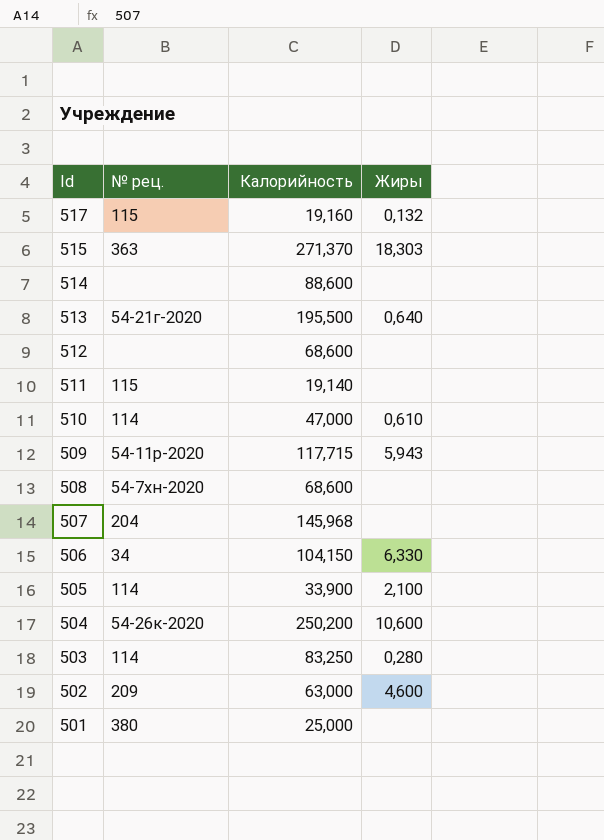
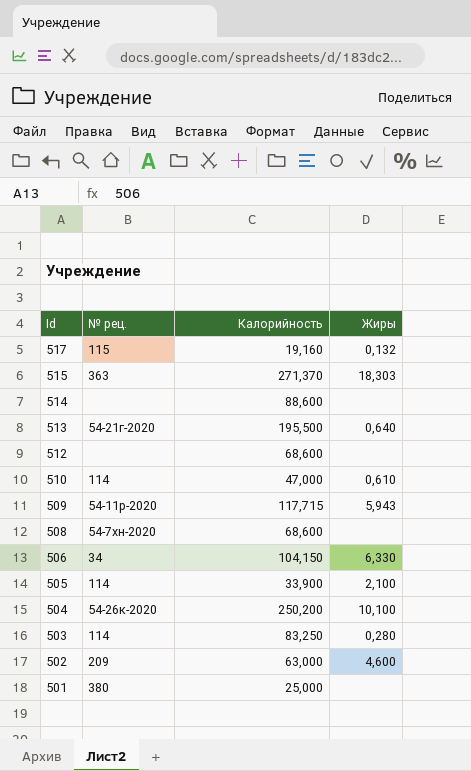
row 511: 115 | 19,140 | none -> none
row 507: 204 | 145,968 | none -> none
504 | Жиры: 10,600 -> 10,100

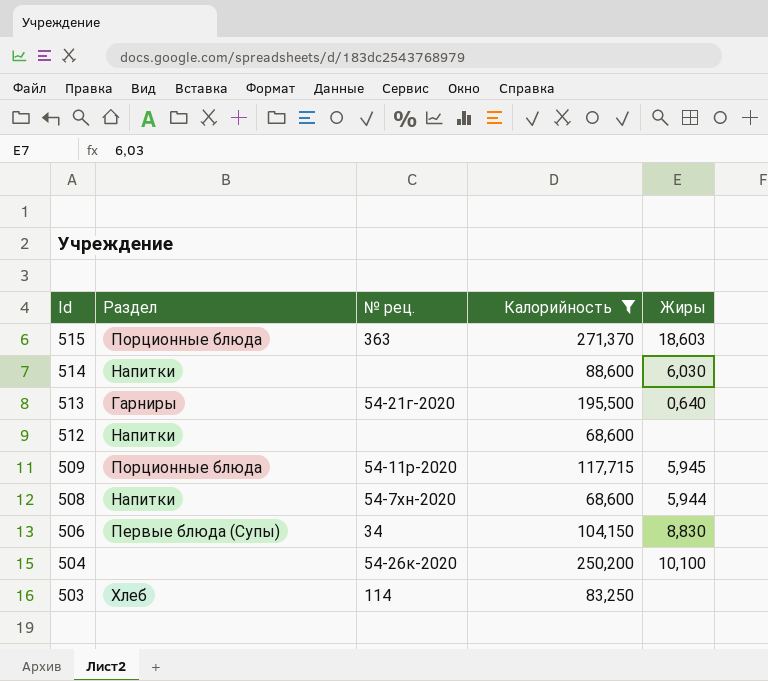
filter: none -> Калорийность >= 68,600
column Раздел | position: none -> 2
515 | Жиры: 18,303 -> 18,603
514 | Жиры: none -> 6,030
509 | Жиры: 5,943 -> 5,945
508 | Жиры: none -> 5,944
506 | Жиры: 6,330 -> 8,830
503 | Жиры: 0,280 -> none

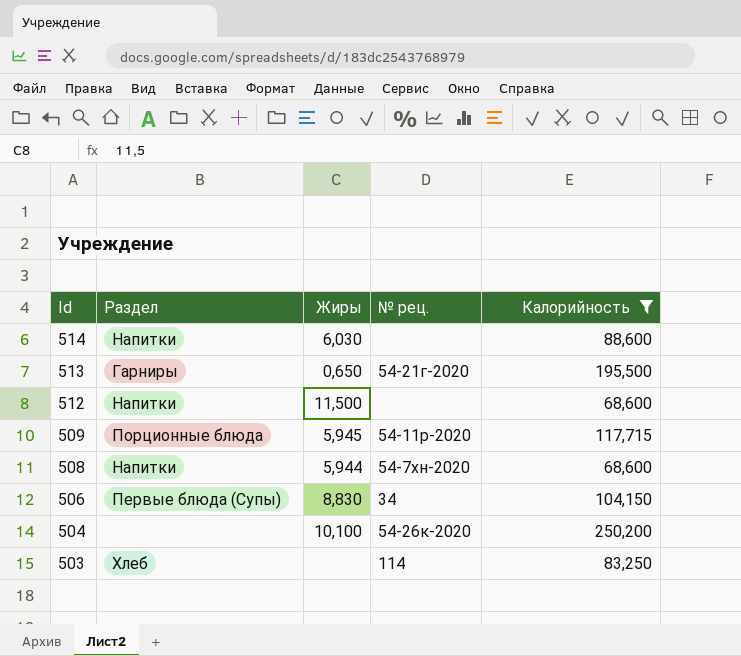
column Жиры | position: 5 -> 3
row 515: Порционные блюда | 363 | 271,370 | 18,603 -> none
513 | Жиры: 0,640 -> 0,650
512 | Жиры: none -> 11,500

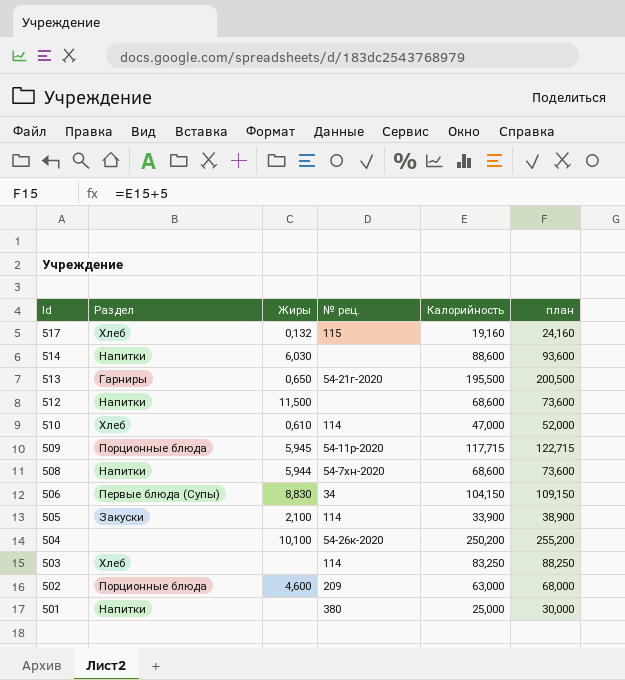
filter: Калорийность >= 68,600 -> none
column план | formula: none -> [Калорийность] + 5

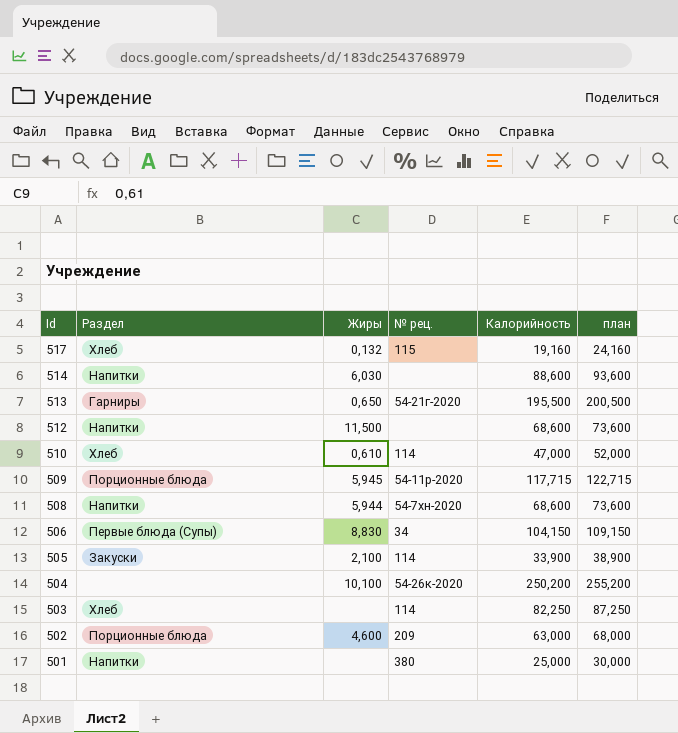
503 | Калорийность: 83,250 -> 82,250
503 | план: 88,250 -> 87,250

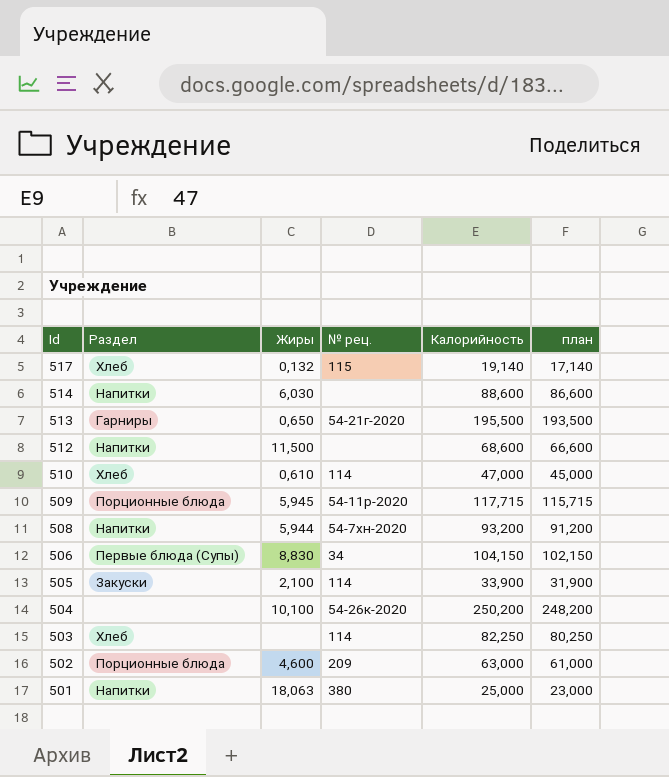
column план | formula: [Калорийность] + 5 -> [Калорийность] - 2
517 | Калорийность: 19,160 -> 19,140
508 | Калорийность: 68,600 -> 93,200
501 | Жиры: none -> 18,063

